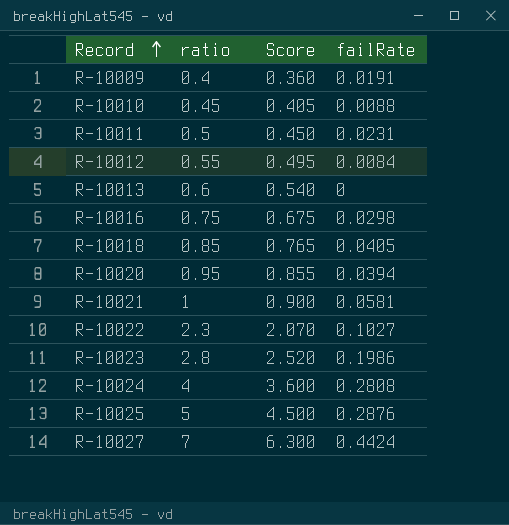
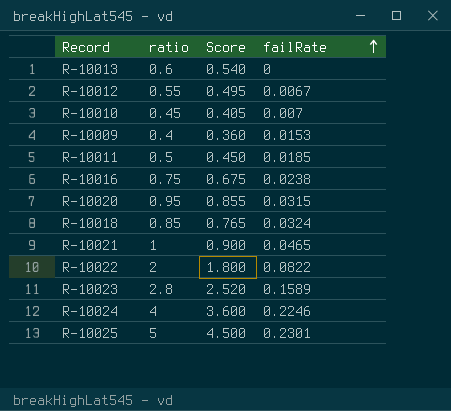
row order: Record ascending -> failRate ascending
row R-10027: 7 | 6.300 | 0.4424 -> none
R-10012 | failRate: 0.0084 -> 0.0067
R-10010 | failRate: 0.0088 -> 0.007
R-10009 | failRate: 0.0191 -> 0.0153
R-10011 | failRate: 0.0231 -> 0.0185
R-10016 | failRate: 0.0298 -> 0.0238
R-10020 | failRate: 0.0394 -> 0.0315
R-10018 | failRate: 0.0405 -> 0.0324
R-10021 | failRate: 0.0581 -> 0.0465
R-10022 | ratio: 2.3 -> 2
R-10022 | Score: 2.070 -> 1.800
R-10022 | failRate: 0.1027 -> 0.0822
R-10023 | failRate: 0.1986 -> 0.1589
R-10024 | failRate: 0.2808 -> 0.2246
R-10025 | failRate: 0.2876 -> 0.2301

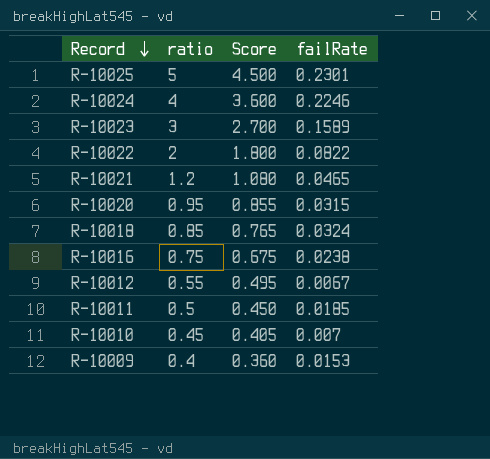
row order: failRate ascending -> Record descending
row R-10013: 0.6 | 0.540 | 0 -> none
R-10023 | ratio: 2.8 -> 3
R-10023 | Score: 2.520 -> 2.700
R-10021 | ratio: 1 -> 1.2
R-10021 | Score: 0.900 -> 1.080

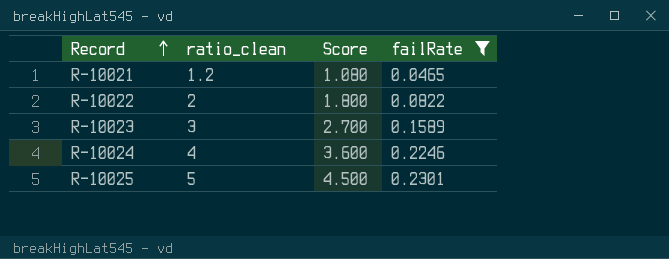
filter: none -> failRate >= 0.0465
row order: Record descending -> Record ascending
column name: ratio -> ratio_clean

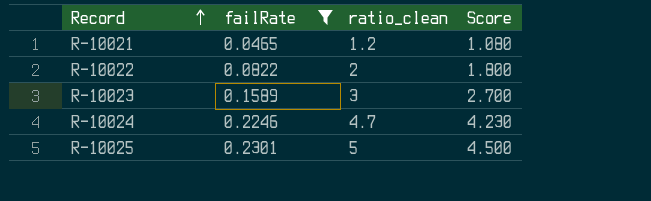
column failRate | position: 4 -> 2
R-10024 | ratio_clean: 4 -> 4.7
R-10024 | Score: 3.600 -> 4.230

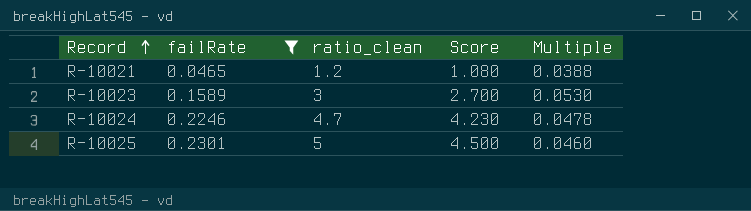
column Multiple | formula: none -> [failRate] / [ratio_clean]
row R-10022: 0.0822 | 2 | 1.800 -> none

